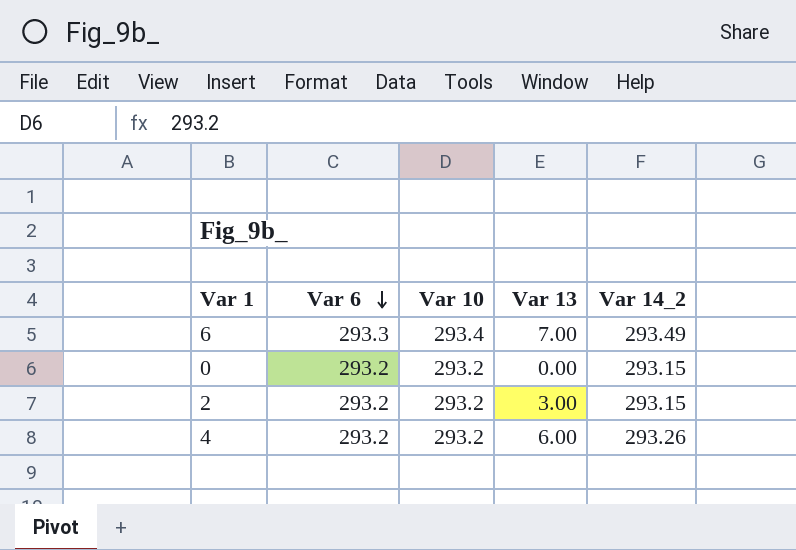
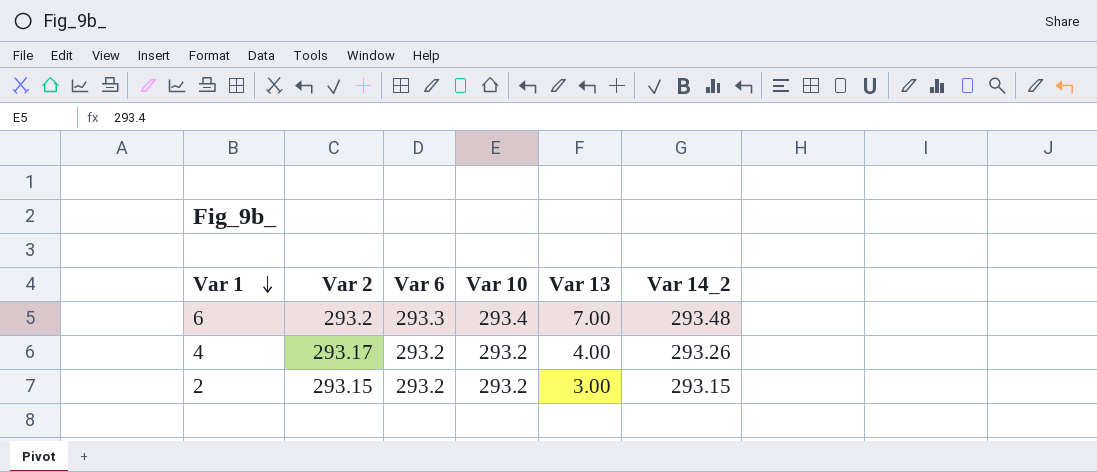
row order: Var 6 descending -> Var 1 descending
column Var 2 | position: none -> 2
row 0: 293.2 | 293.2 | 0.00 | 293.15 -> none
6 | Var 14_2: 293.49 -> 293.48
4 | Var 13: 6.00 -> 4.00

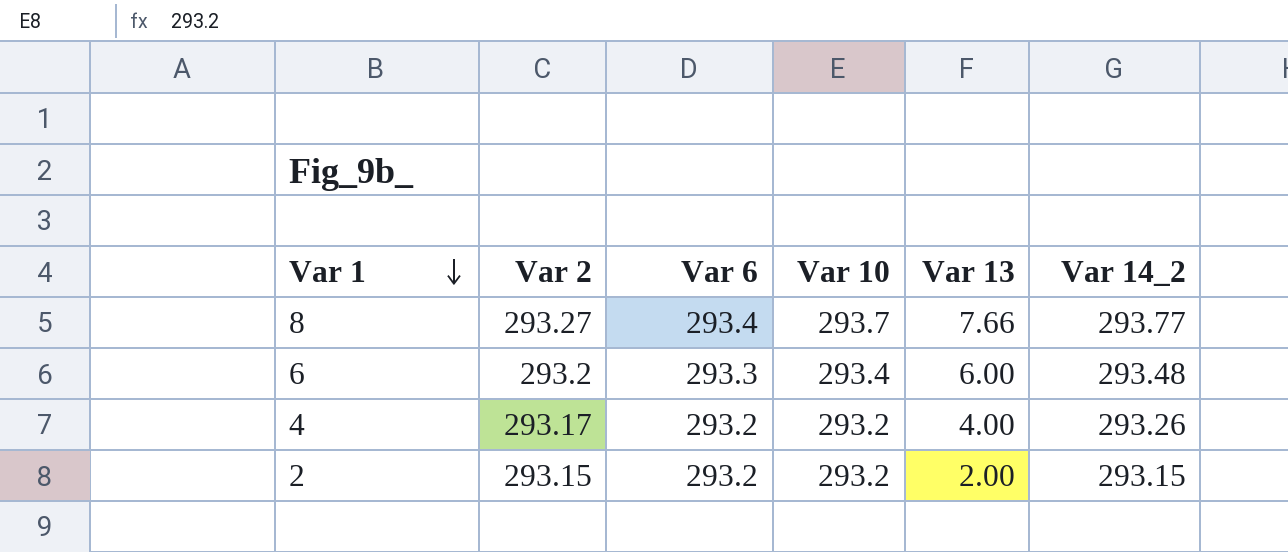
row 8: none -> 293.27 | 293.4 | 293.7 | 7.66 | 293.77
6 | Var 13: 7.00 -> 6.00
2 | Var 13: 3.00 -> 2.00

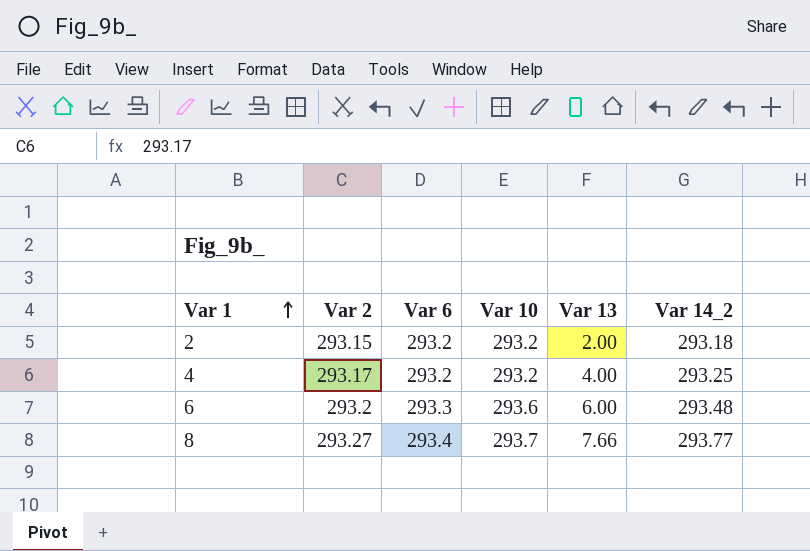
row order: Var 1 descending -> Var 1 ascending
2 | Var 14_2: 293.15 -> 293.18
4 | Var 14_2: 293.26 -> 293.25
6 | Var 10: 293.4 -> 293.6

